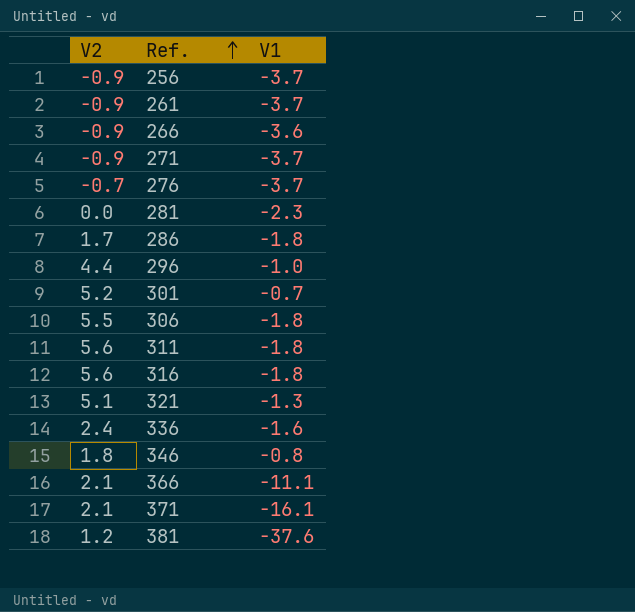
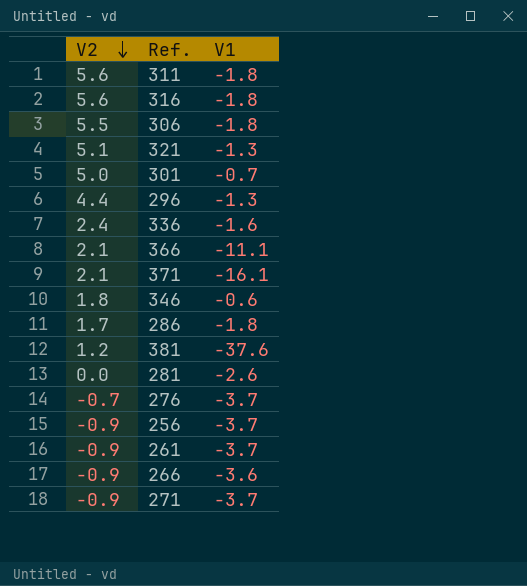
row order: Ref. ascending -> V2 descending
301 | V2: 5.2 -> 5.0
296 | V1: -1.0 -> -1.3
346 | V1: -0.8 -> -0.6
281 | V1: -2.3 -> -2.6

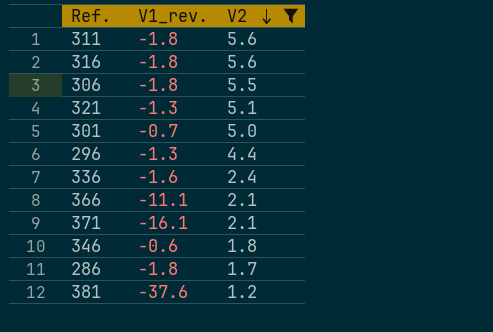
filter: none -> V2 >= 1.2
column name: V1 -> V1_rev.
column V2 | position: 1 -> 3

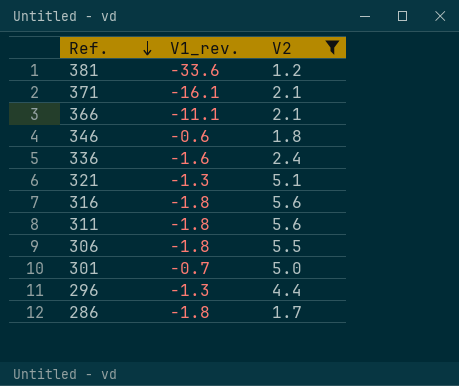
row order: V2 descending -> Ref. descending
381 | V1_rev.: -37.6 -> -33.6

